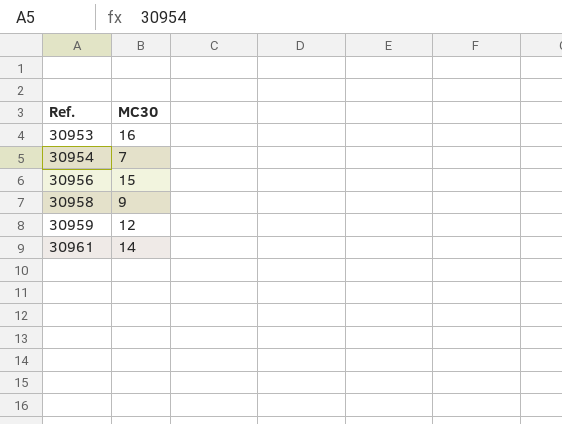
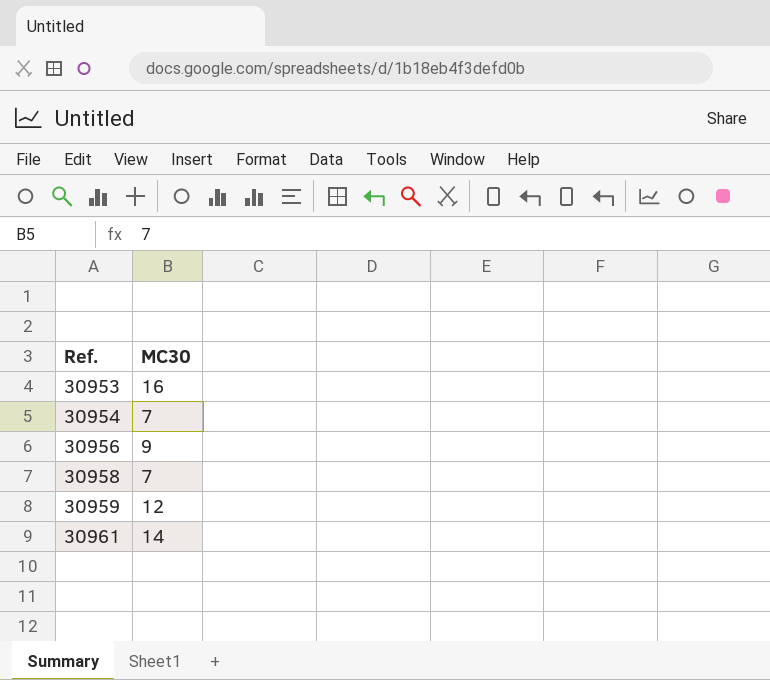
30956 | MC30: 15 -> 9
30958 | MC30: 9 -> 7

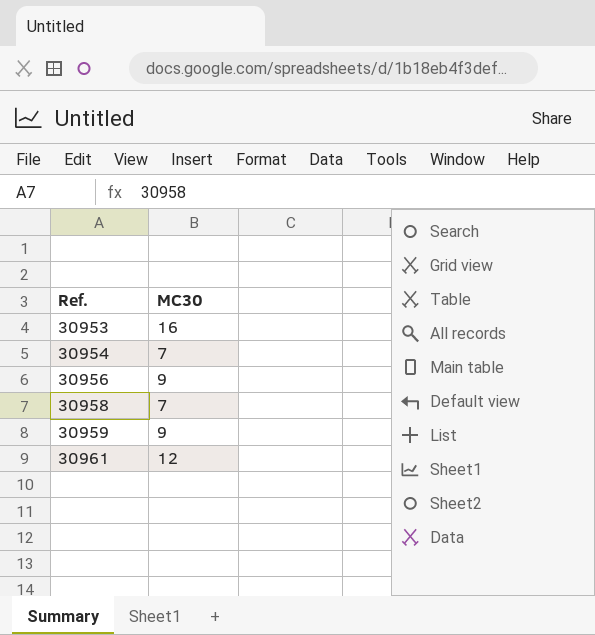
30959 | MC30: 12 -> 9
30961 | MC30: 14 -> 12

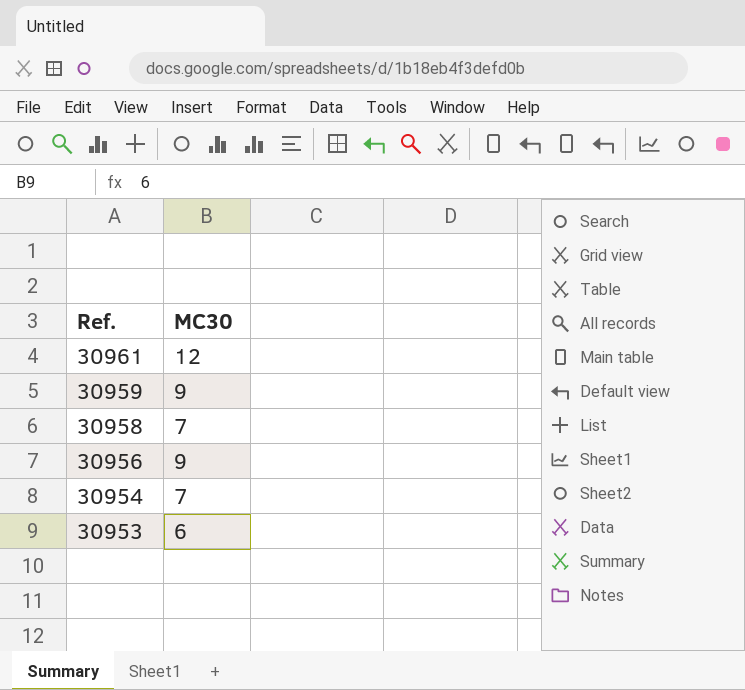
row order: Ref. ascending -> Ref. descending
30953 | MC30: 16 -> 6

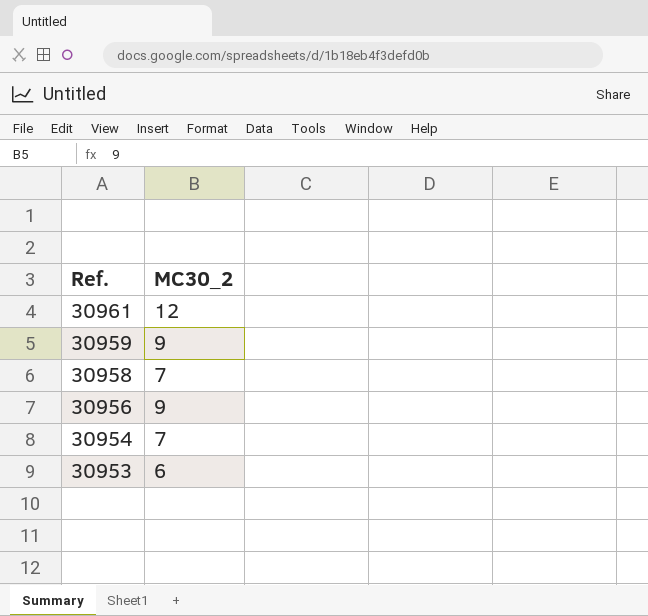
column name: MC30 -> MC30_2

